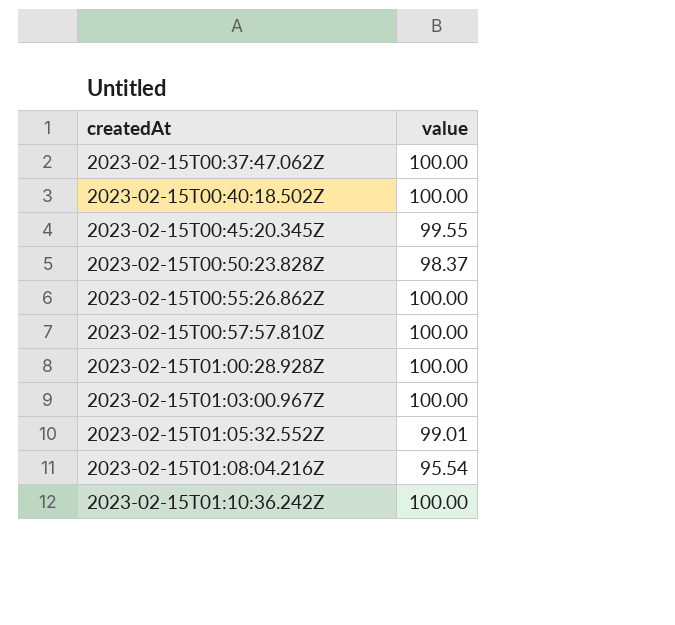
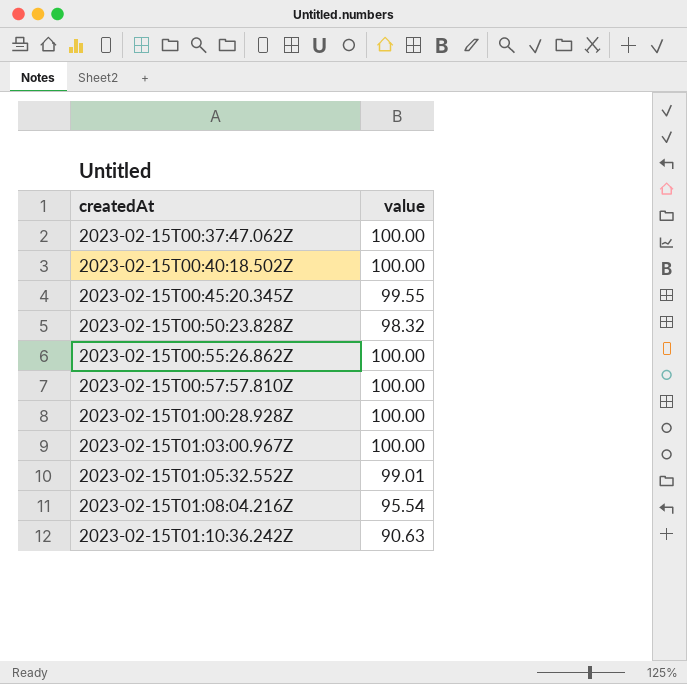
2023-02-15T00:50:23.828Z | value: 98.37 -> 98.32
2023-02-15T01:10:36.242Z | value: 100.00 -> 90.63

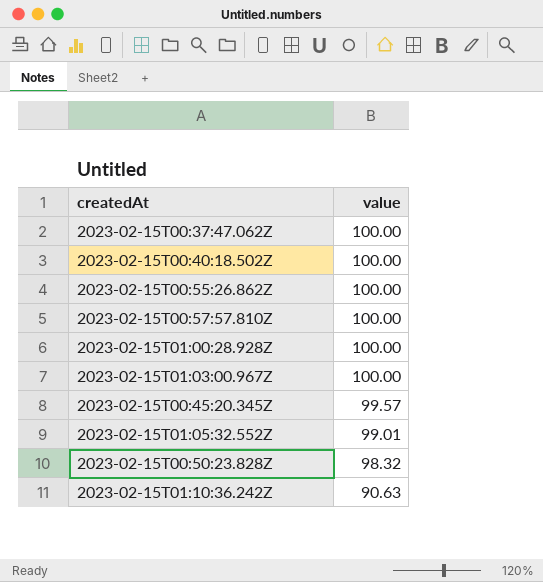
row order: createdAt ascending -> value descending
row 2023-02-15T01:08:04.216Z: 95.54 -> none
2023-02-15T00:45:20.345Z | value: 99.55 -> 99.57

